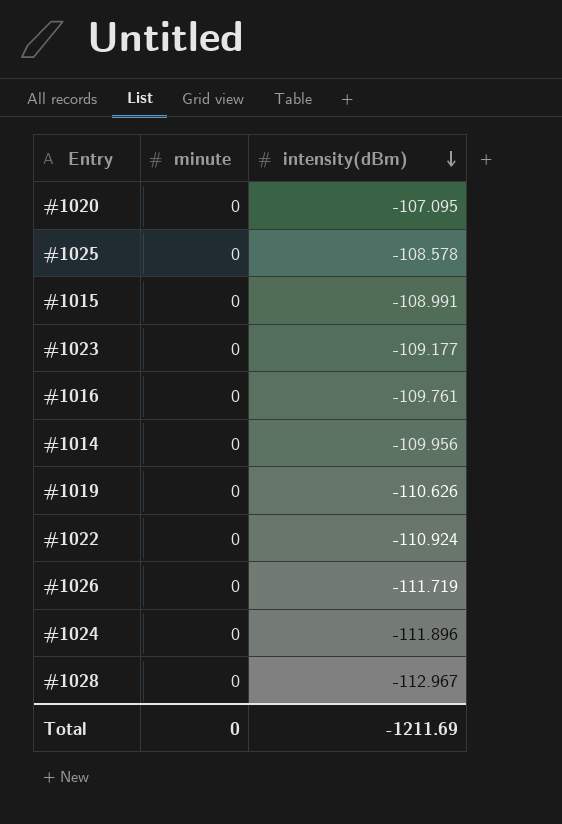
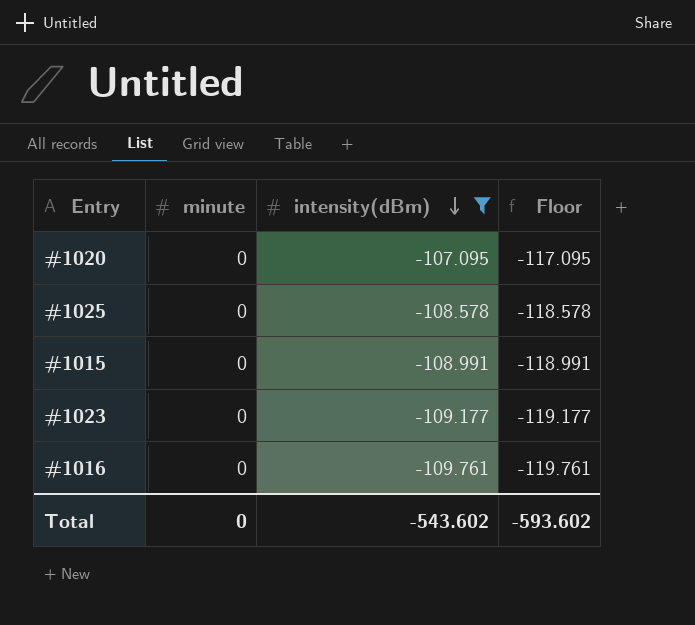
filter: none -> intensity(dBm) >= -109.761
column Floor | formula: none -> [intensity(dBm)] - 10
Total | intensity(dBm): -1211.69 -> -543.602

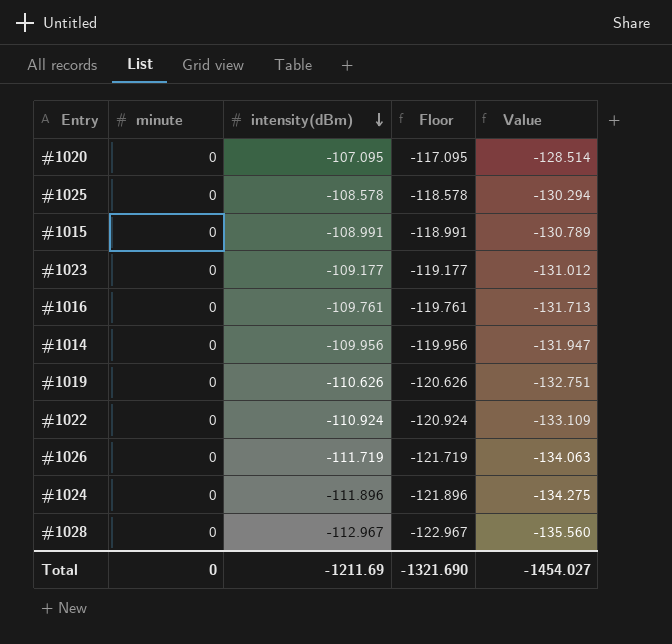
filter: intensity(dBm) >= -109.761 -> none
column Value | formula: none -> [intensity(dBm)] * 1.2
Total | intensity(dBm): -543.602 -> -1211.69
Total | Floor: -593.602 -> -1321.690

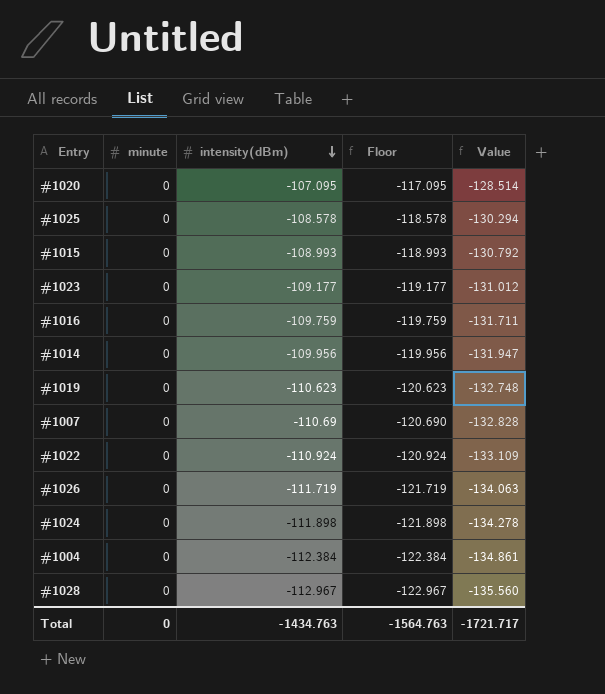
#1015 | intensity(dBm): -108.991 -> -108.993
#1015 | Floor: -118.991 -> -118.993
#1015 | Value: -130.789 -> -130.792
#1016 | intensity(dBm): -109.761 -> -109.759
#1016 | Floor: -119.761 -> -119.759
#1016 | Value: -131.713 -> -131.711
#1019 | intensity(dBm): -110.626 -> -110.623
#1019 | Floor: -120.626 -> -120.623
#1019 | Value: -132.751 -> -132.748
row #1007: none -> 0 | -110.69 | -120.690 | -132.828
#1024 | intensity(dBm): -111.896 -> -111.898
#1024 | Floor: -121.896 -> -121.898
#1024 | Value: -134.275 -> -134.278
row #1004: none -> 0 | -112.384 | -122.384 | -134.861
Total | intensity(dBm): -1211.69 -> -1434.763
Total | Floor: -1321.690 -> -1564.763
Total | Value: -1454.027 -> -1721.717

